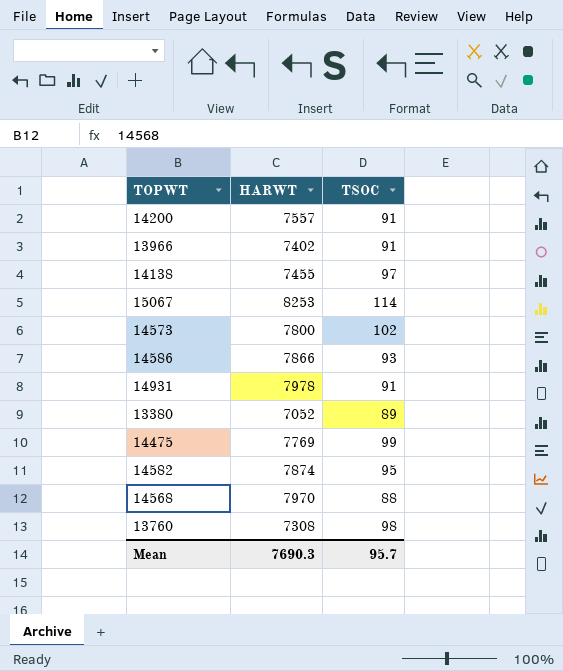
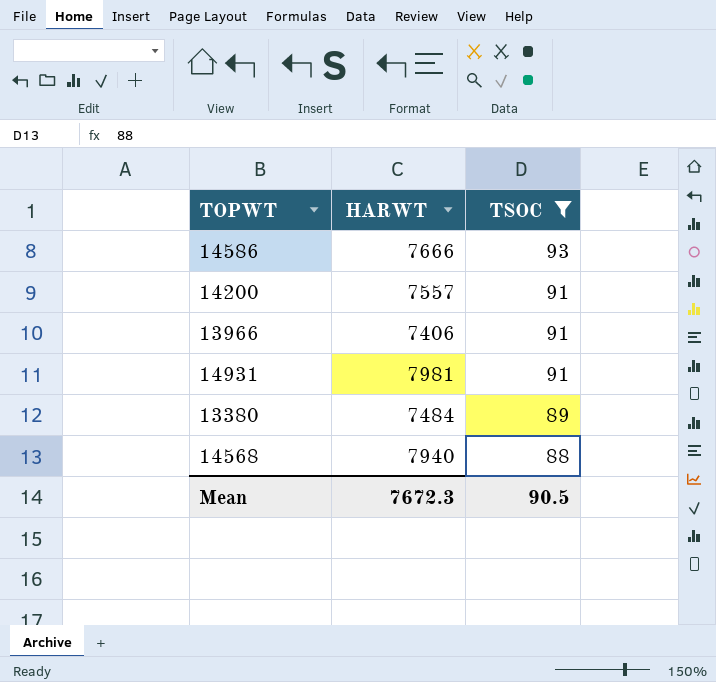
filter: none -> TSOC <= 93
row order: none -> TSOC descending
14586 | HARWT: 7866 -> 7666
13966 | HARWT: 7402 -> 7406
14931 | HARWT: 7978 -> 7981
13380 | HARWT: 7052 -> 7484
14568 | HARWT: 7970 -> 7940
Mean | HARWT: 7690.3 -> 7672.3
Mean | TSOC: 95.7 -> 90.5

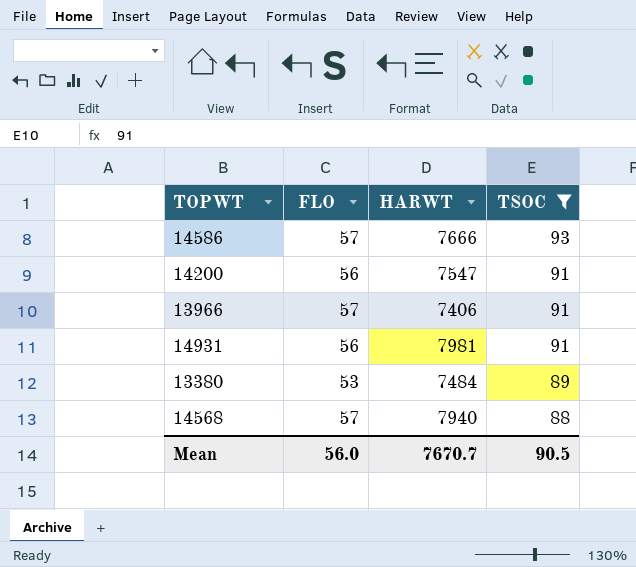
column FLO | position: none -> 2
14200 | HARWT: 7557 -> 7547
Mean | HARWT: 7672.3 -> 7670.7

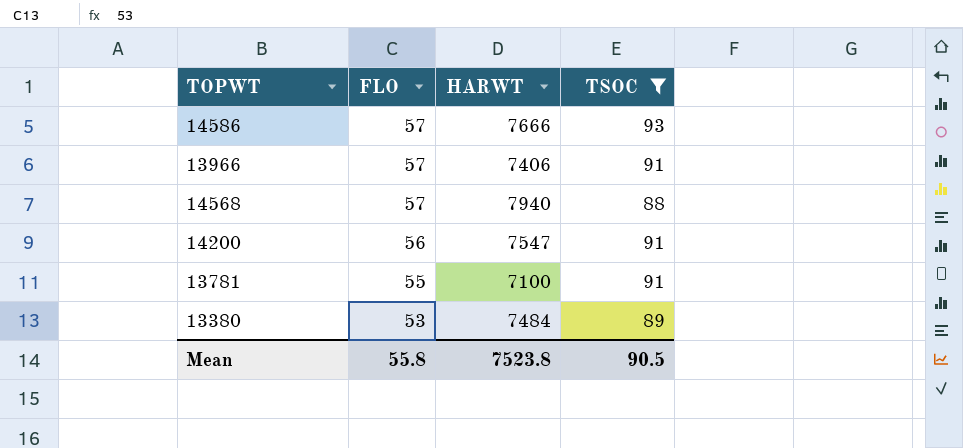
row order: TSOC descending -> FLO descending
row 14931: 56 | 7981 | 91 -> none
row 13781: none -> 55 | 7100 | 91
Mean | FLO: 56.0 -> 55.8
Mean | HARWT: 7670.7 -> 7523.8

